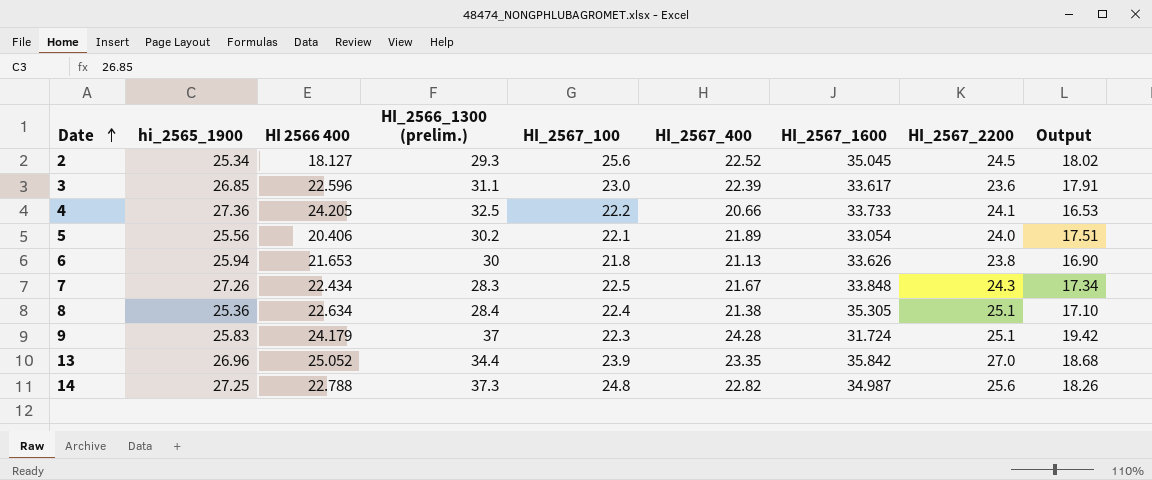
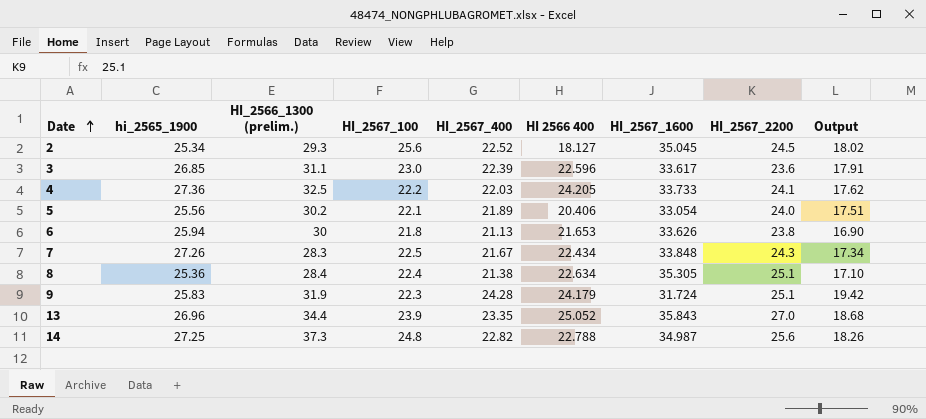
column HI 2566 400 | position: 3 -> 6
4 | HI_2567_400: 20.66 -> 22.03
4 | Output: 16.53 -> 17.62
9 | HI_2566_1300 (prelim.): 37 -> 31.9
13 | HI_2567_1600: 35.842 -> 35.843

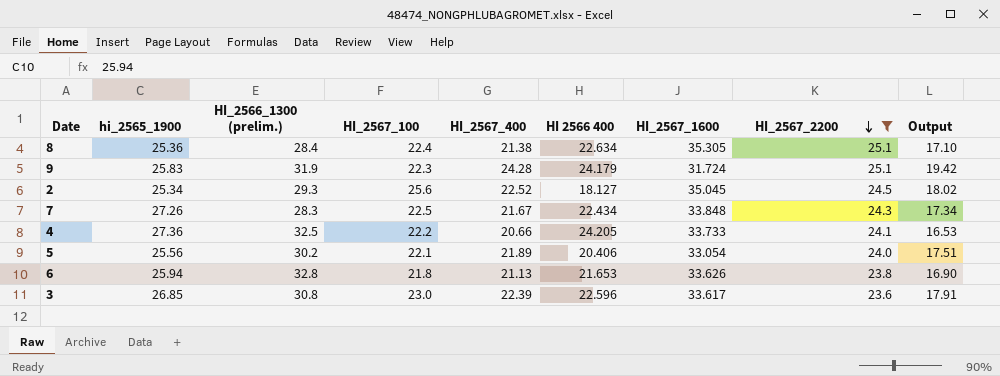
filter: none -> HI_2567_2200 <= 25.1
row order: Date ascending -> HI_2567_2200 descending
4 | HI_2567_400: 22.03 -> 20.66
4 | Output: 17.62 -> 16.53
6 | HI_2566_1300 (prelim.): 30 -> 32.8
3 | HI_2566_1300 (prelim.): 31.1 -> 30.8

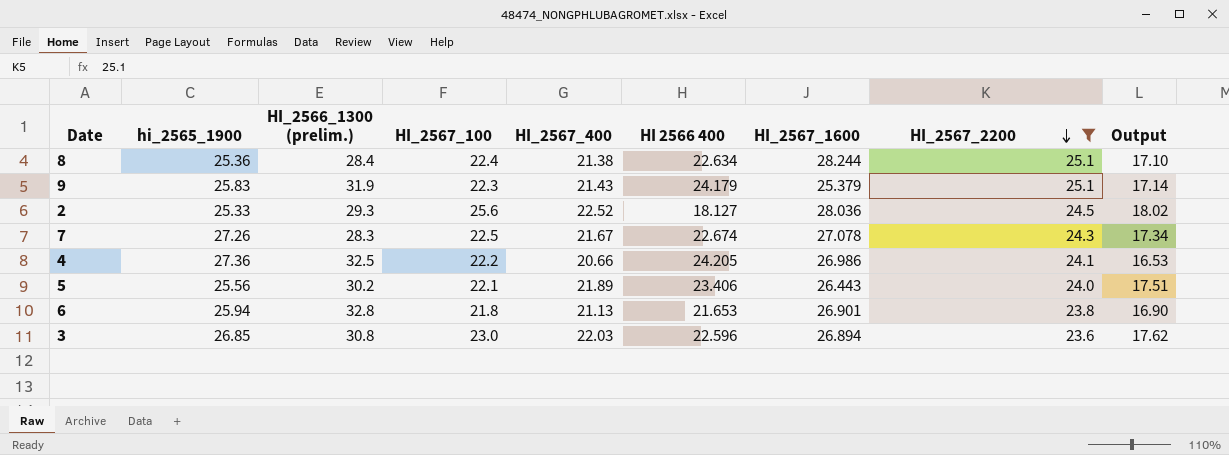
8 | HI_2567_1600: 35.305 -> 28.244
9 | HI_2567_400: 24.28 -> 21.43
9 | HI_2567_1600: 31.724 -> 25.379
9 | Output: 19.42 -> 17.14
2 | hi_2565_1900: 25.34 -> 25.33
2 | HI_2567_1600: 35.045 -> 28.036
7 | HI 2566 400: 22.434 -> 22.674
7 | HI_2567_1600: 33.848 -> 27.078
4 | HI_2567_1600: 33.733 -> 26.986
5 | HI 2566 400: 20.406 -> 23.406
5 | HI_2567_1600: 33.054 -> 26.443
6 | HI_2567_1600: 33.626 -> 26.901
3 | HI_2567_400: 22.39 -> 22.03
3 | HI_2567_1600: 33.617 -> 26.894
3 | Output: 17.91 -> 17.62

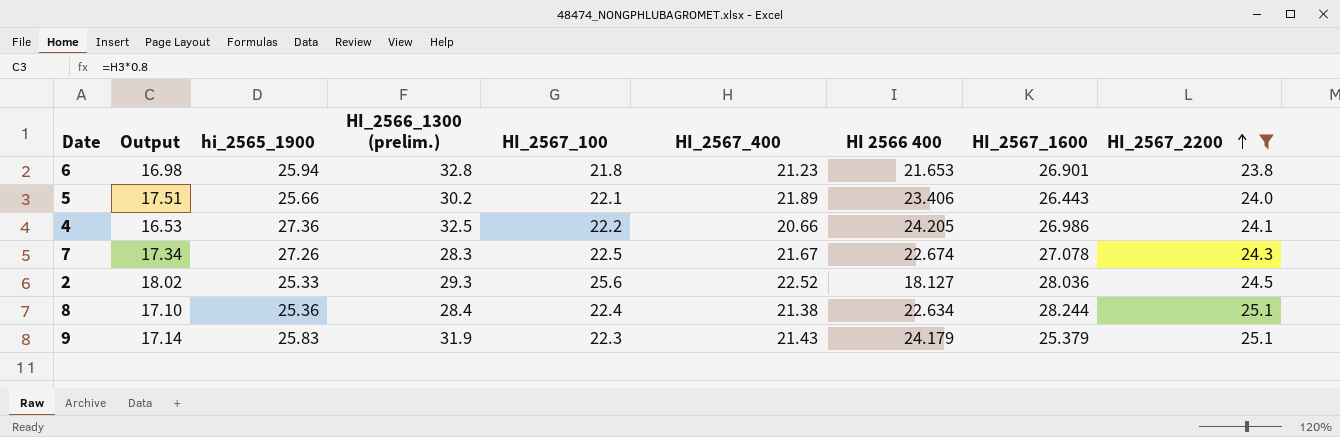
row order: HI_2567_2200 descending -> HI_2567_2200 ascending
column Output | position: 9 -> 2
row 3: 26.85 | 30.8 | 23.0 | 22.03 | 22.596 | 26.894 | 23.6 | 17.62 -> none
6 | Output: 16.90 -> 16.98
6 | HI_2567_400: 21.13 -> 21.23
5 | hi_2565_1900: 25.56 -> 25.66

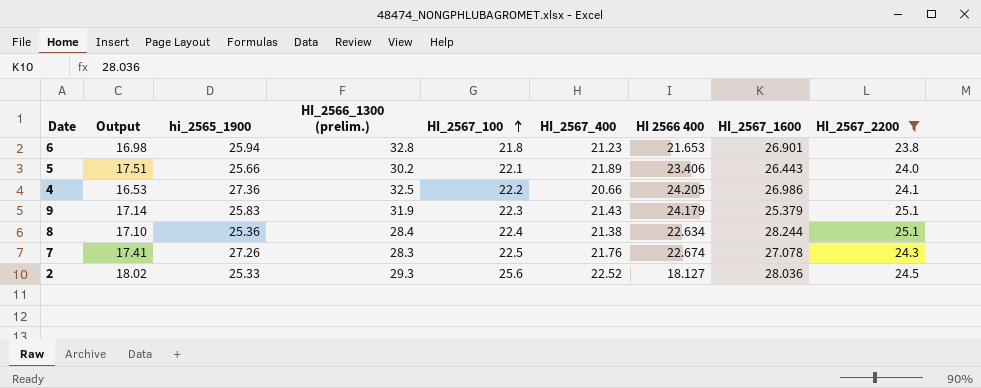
row order: HI_2567_2200 ascending -> HI_2567_100 ascending
7 | Output: 17.34 -> 17.41
7 | HI_2567_400: 21.67 -> 21.76

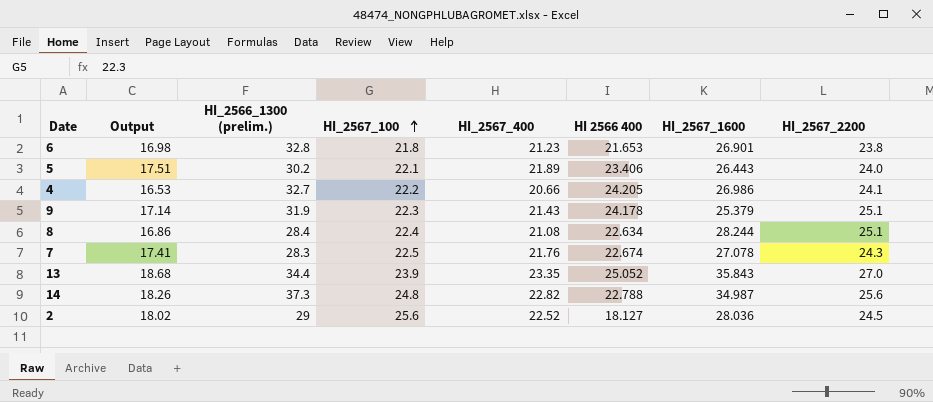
filter: HI_2567_2200 <= 25.1 -> none
column hi_2565_1900 | position: 3 -> none
4 | HI_2566_1300 (prelim.): 32.5 -> 32.7
9 | HI 2566 400: 24.179 -> 24.178
8 | Output: 17.10 -> 16.86
8 | HI_2567_400: 21.38 -> 21.08
2 | HI_2566_1300 (prelim.): 29.3 -> 29

